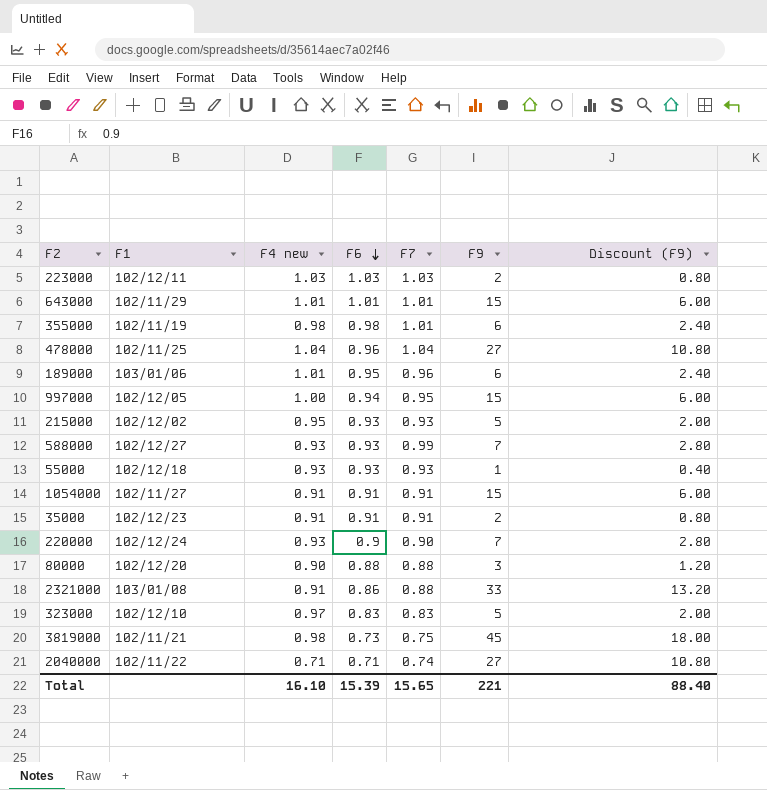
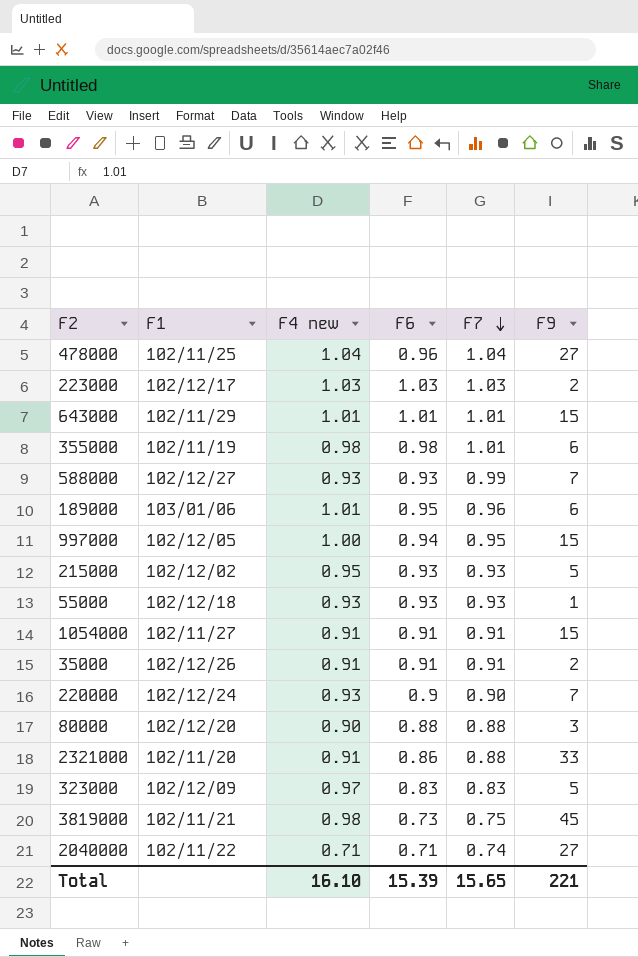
row order: F6 descending -> F7 descending
column Discount (F9) | formula: [F9] * 0.4 -> none
223000 | F1: 102/12/11 -> 102/12/17
35000 | F1: 102/12/23 -> 102/12/26
2321000 | F1: 103/01/08 -> 102/11/20
323000 | F1: 102/12/10 -> 102/12/09

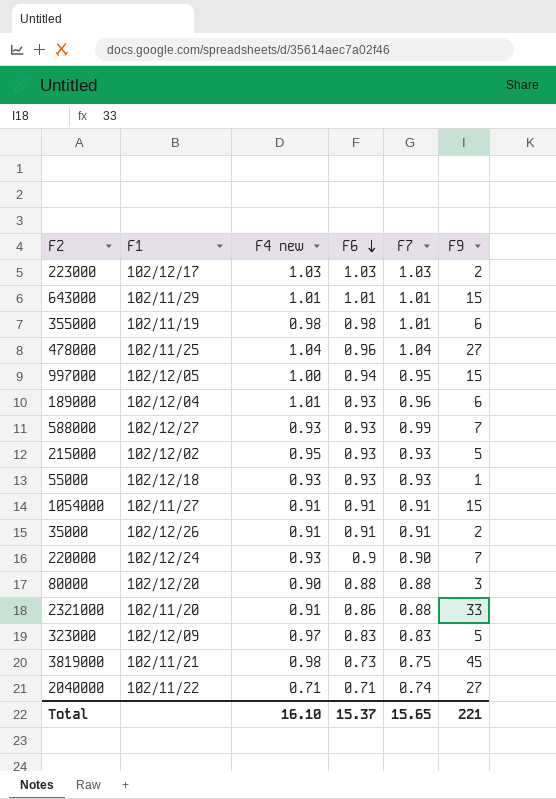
row order: F7 descending -> F6 descending
189000 | F1: 103/01/06 -> 102/12/04
189000 | F6: 0.95 -> 0.93
Total | F6: 15.39 -> 15.37

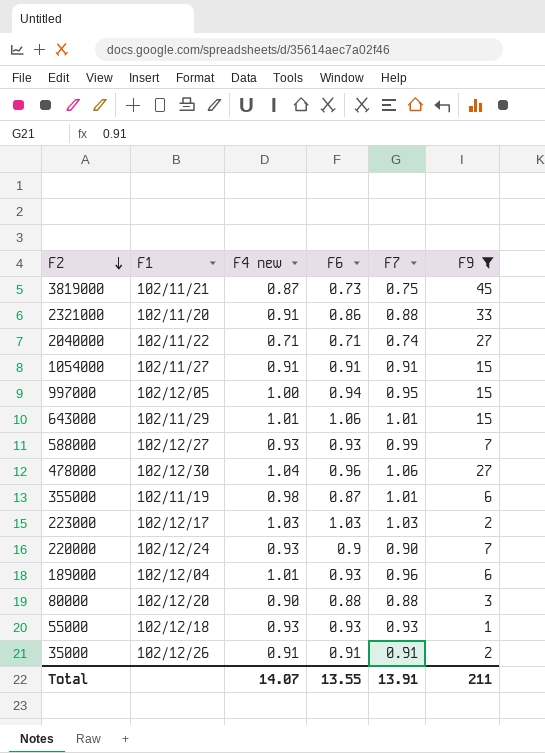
filter: none -> F9 != 5
row order: F6 descending -> F2 descending
3819000 | F4 new: 0.98 -> 0.87
643000 | F6: 1.01 -> 1.06
478000 | F1: 102/11/25 -> 102/12/30
478000 | F7: 1.04 -> 1.06
355000 | F6: 0.98 -> 0.87
Total | F4 new: 16.10 -> 14.07
Total | F6: 15.37 -> 13.55
Total | F7: 15.65 -> 13.91
Total | F9: 221 -> 211

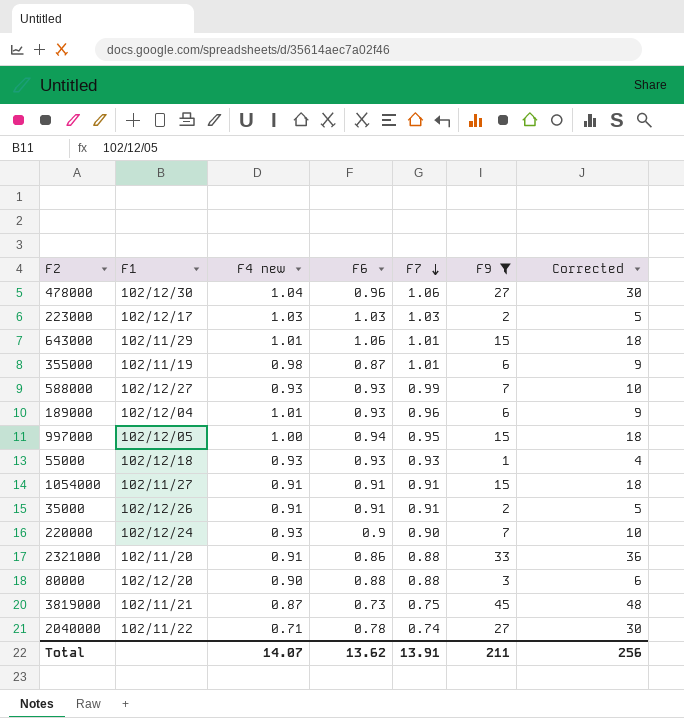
row order: F2 descending -> F7 descending
column Corrected | formula: none -> [F9] + 3
2040000 | F6: 0.71 -> 0.78
Total | F6: 13.55 -> 13.62

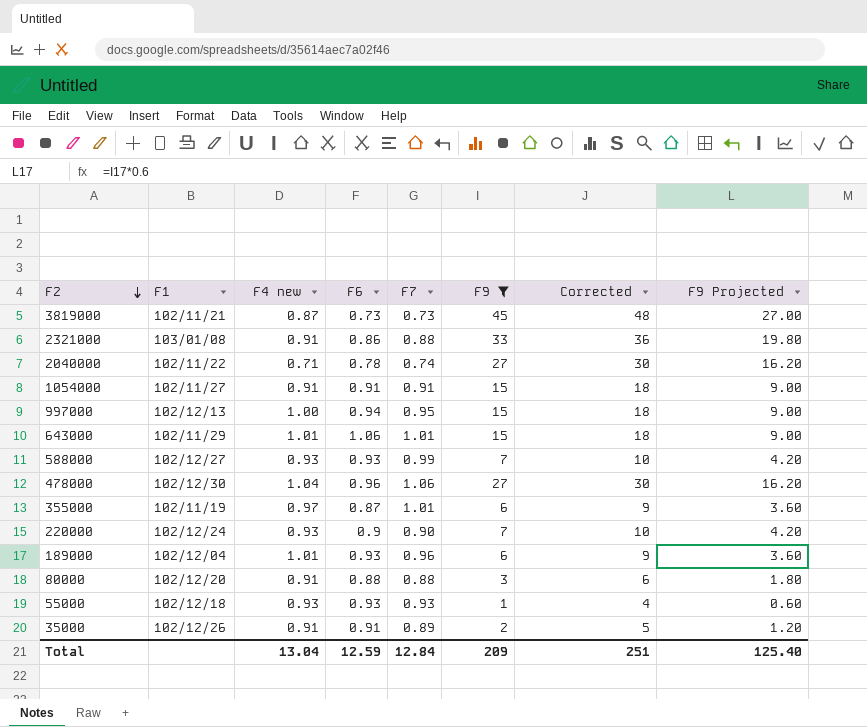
row order: F7 descending -> F2 descending
column F9 Projected | formula: none -> [F9] * 0.6
row 223000: 102/12/17 | 1.03 | 1.03 | 1.03 | 2 | 5 -> none
3819000 | F7: 0.75 -> 0.73
2321000 | F1: 102/11/20 -> 103/01/08
997000 | F1: 102/12/05 -> 102/12/13
355000 | F4 new: 0.98 -> 0.97
80000 | F4 new: 0.90 -> 0.91
35000 | F7: 0.91 -> 0.89
Total | F4 new: 14.07 -> 13.04
Total | F6: 13.62 -> 12.59
Total | F7: 13.91 -> 12.84
Total | F9: 211 -> 209
Total | Corrected: 256 -> 251

